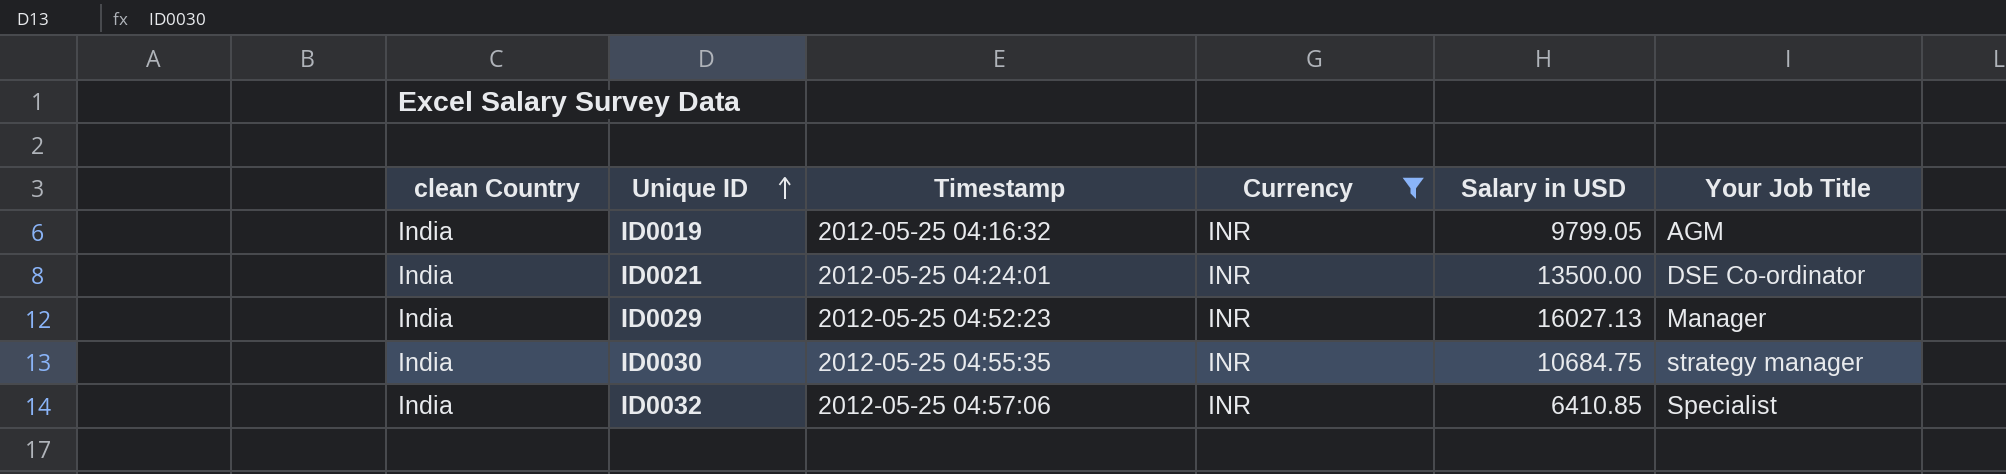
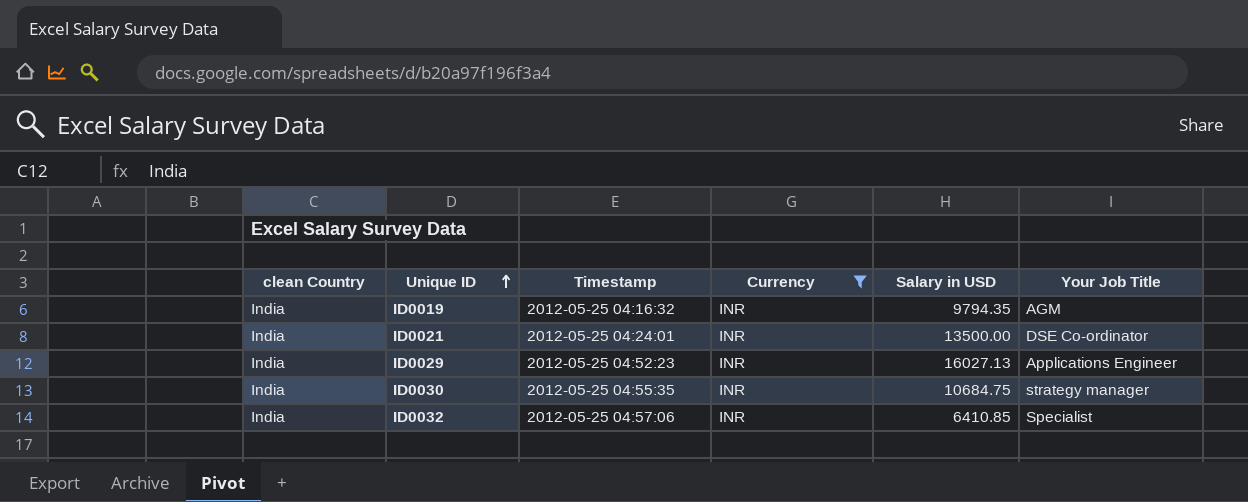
ID0019 | Salary in USD: 9799.05 -> 9794.35
ID0029 | Your Job Title: Manager -> Applications Engineer

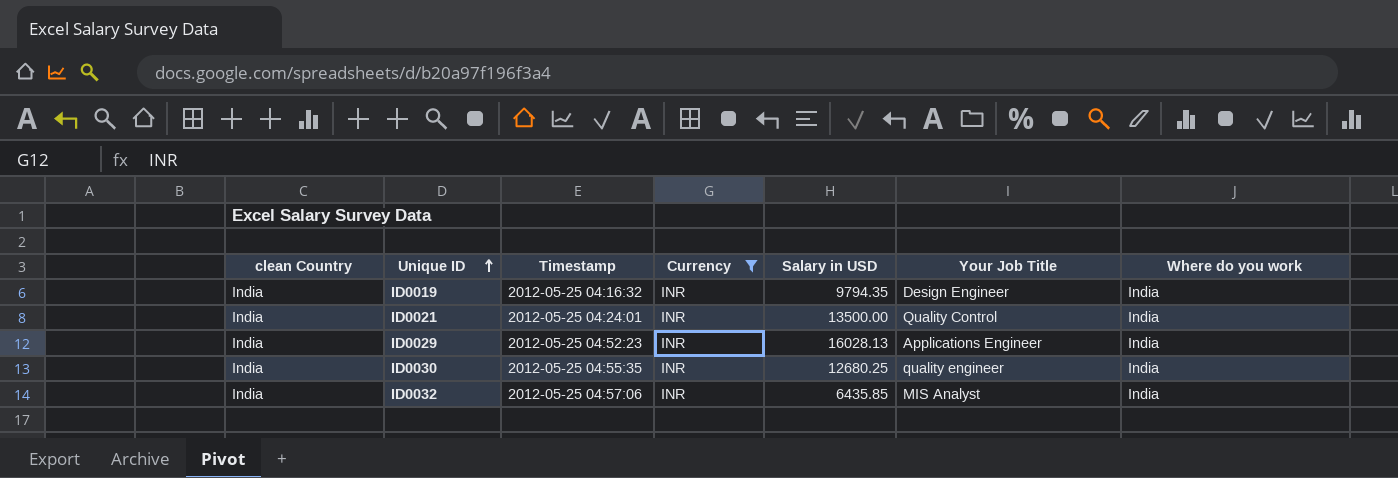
column Where do you work | position: none -> 7
ID0019 | Your Job Title: AGM -> Design Engineer
ID0021 | Your Job Title: DSE Co-ordinator -> Quality Control
ID0029 | Salary in USD: 16027.13 -> 16028.13
ID0030 | Salary in USD: 10684.75 -> 12680.25
ID0030 | Your Job Title: strategy manager -> quality engineer
ID0032 | Salary in USD: 6410.85 -> 6435.85
ID0032 | Your Job Title: Specialist -> MIS Analyst

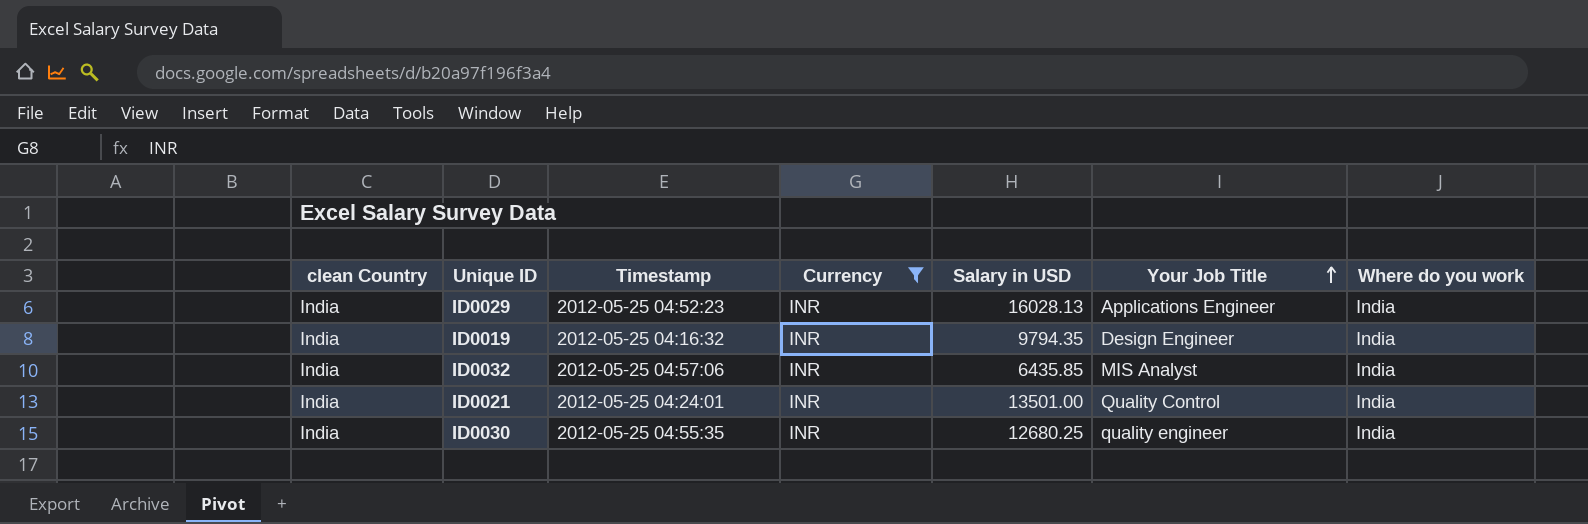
row order: Unique ID ascending -> Your Job Title ascending
ID0021 | Salary in USD: 13500.00 -> 13501.00

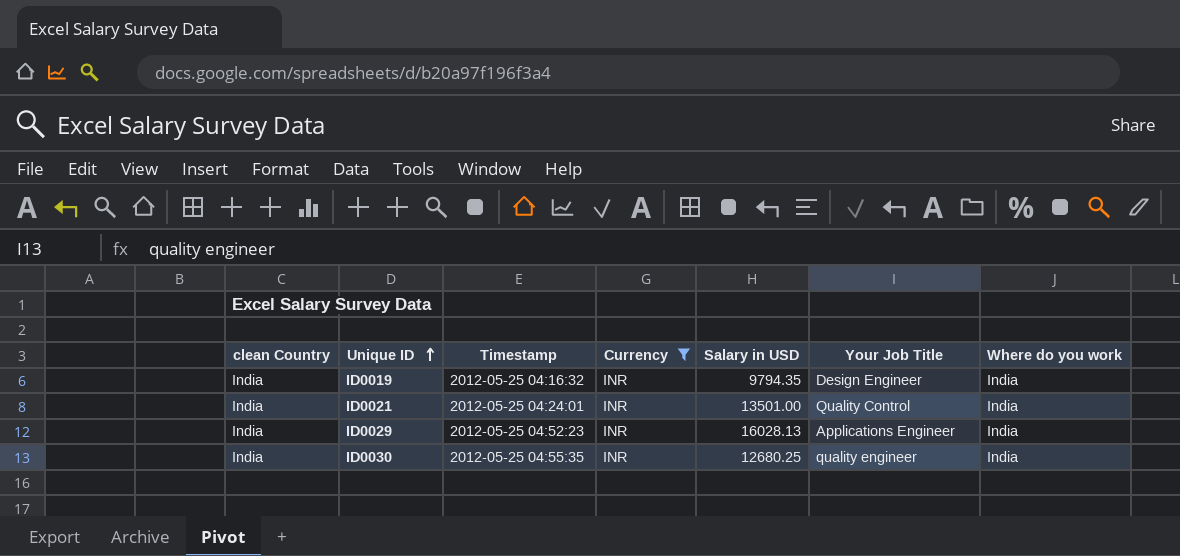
row order: Your Job Title ascending -> Unique ID ascending
row ID0032: India | 2012-05-25 04:57:06 | INR | 6435.85 | MIS Analyst | India -> none

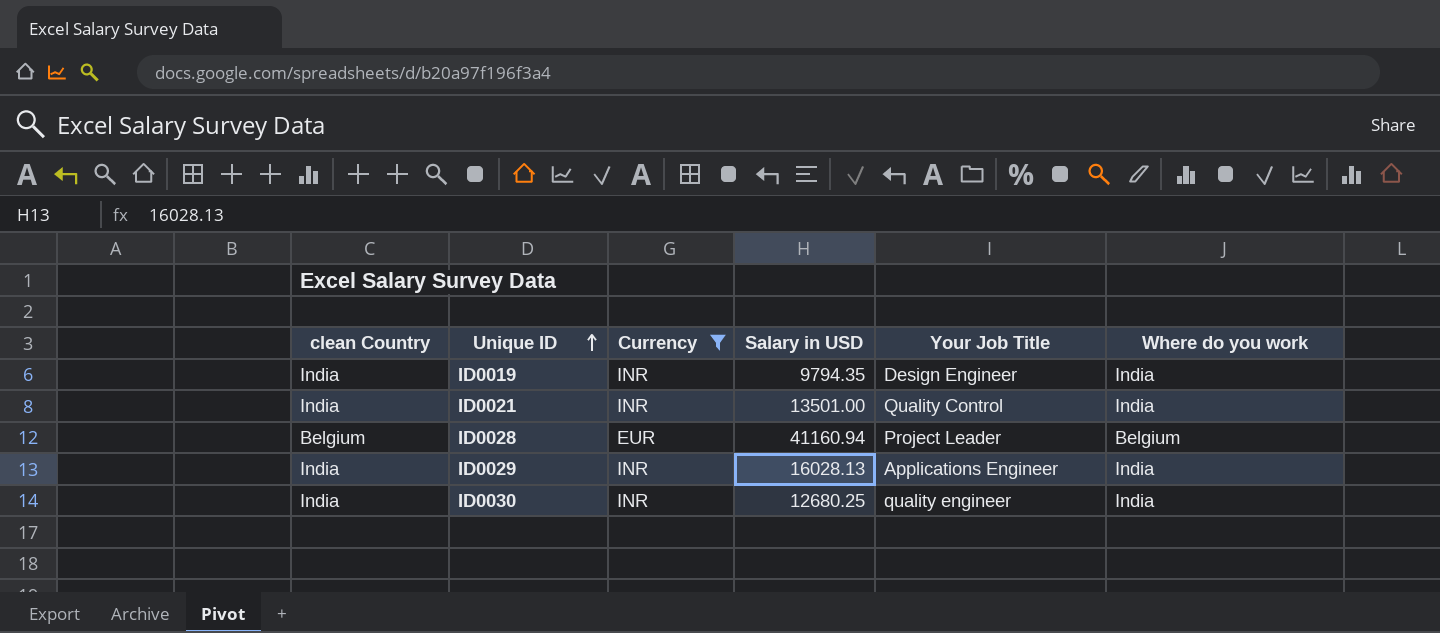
column Timestamp | position: 3 -> none
row ID0028: none -> Belgium | EUR | 41160.94 | Project Leader | Belgium

